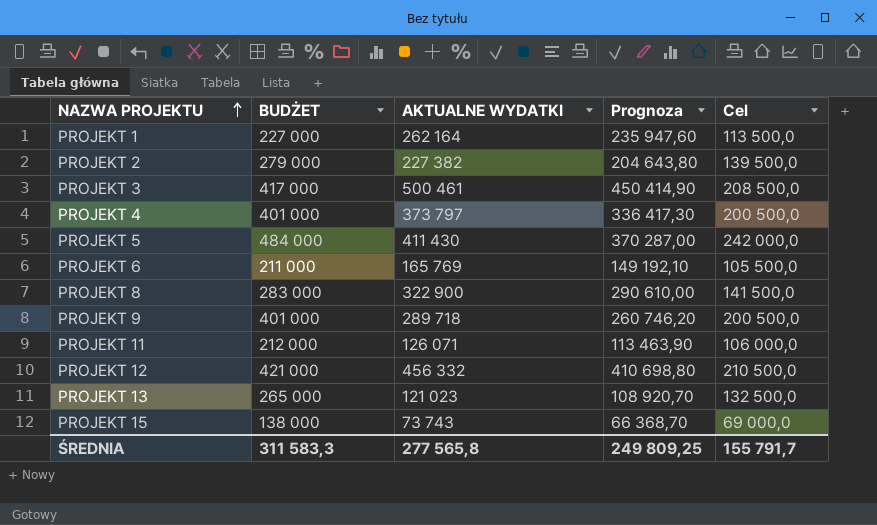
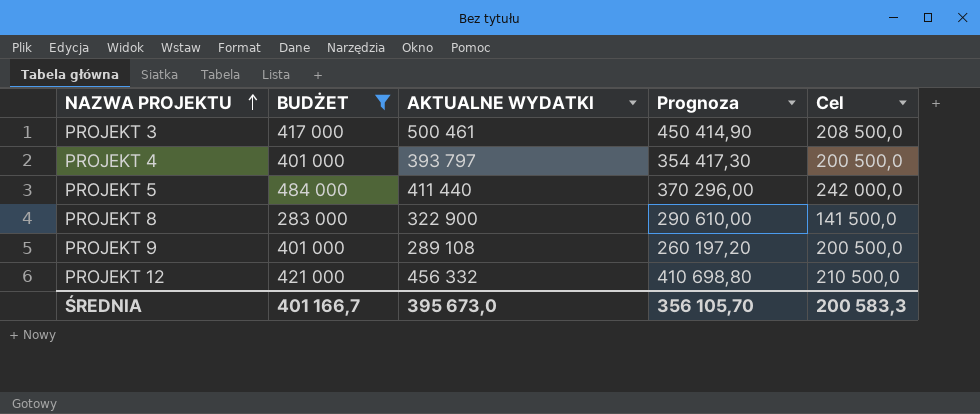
filter: none -> BUDŻET >= 283 000
PROJEKT 4 | AKTUALNE WYDATKI: 373 797 -> 393 797
PROJEKT 4 | Prognoza: 336 417,30 -> 354 417,30
PROJEKT 5 | AKTUALNE WYDATKI: 411 430 -> 411 440
PROJEKT 5 | Prognoza: 370 287,00 -> 370 296,00
PROJEKT 9 | AKTUALNE WYDATKI: 289 718 -> 289 108
PROJEKT 9 | Prognoza: 260 746,20 -> 260 197,20
ŚREDNIA | BUDŻET: 311 583,3 -> 401 166,7
ŚREDNIA | AKTUALNE WYDATKI: 277 565,8 -> 395 673,0
ŚREDNIA | Prognoza: 249 809,25 -> 356 105,70
ŚREDNIA | Cel: 155 791,7 -> 200 583,3

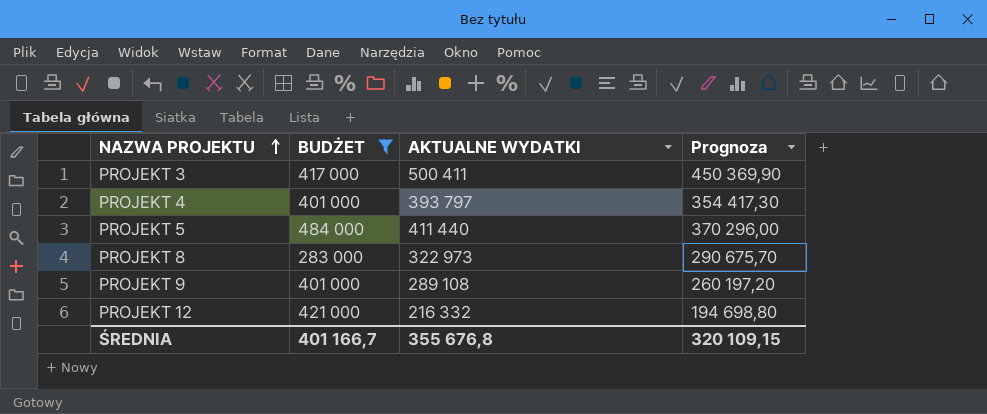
column Cel | formula: [BUDŻET] * 0,5 -> none
PROJEKT 3 | AKTUALNE WYDATKI: 500 461 -> 500 411
PROJEKT 3 | Prognoza: 450 414,90 -> 450 369,90
PROJEKT 8 | AKTUALNE WYDATKI: 322 900 -> 322 973
PROJEKT 8 | Prognoza: 290 610,00 -> 290 675,70
PROJEKT 12 | AKTUALNE WYDATKI: 456 332 -> 216 332
PROJEKT 12 | Prognoza: 410 698,80 -> 194 698,80
ŚREDNIA | AKTUALNE WYDATKI: 395 673,0 -> 355 676,8
ŚREDNIA | Prognoza: 356 105,70 -> 320 109,15

